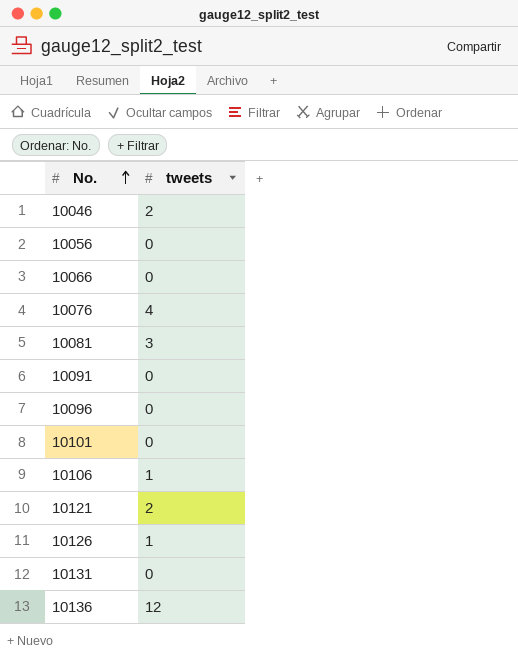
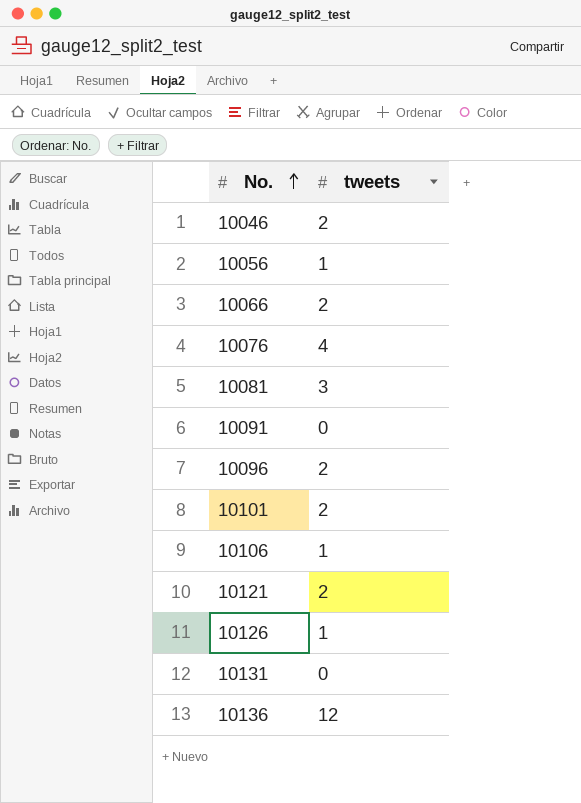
10056 | tweets: 0 -> 1
10066 | tweets: 0 -> 2
10096 | tweets: 0 -> 2
10101 | tweets: 0 -> 2

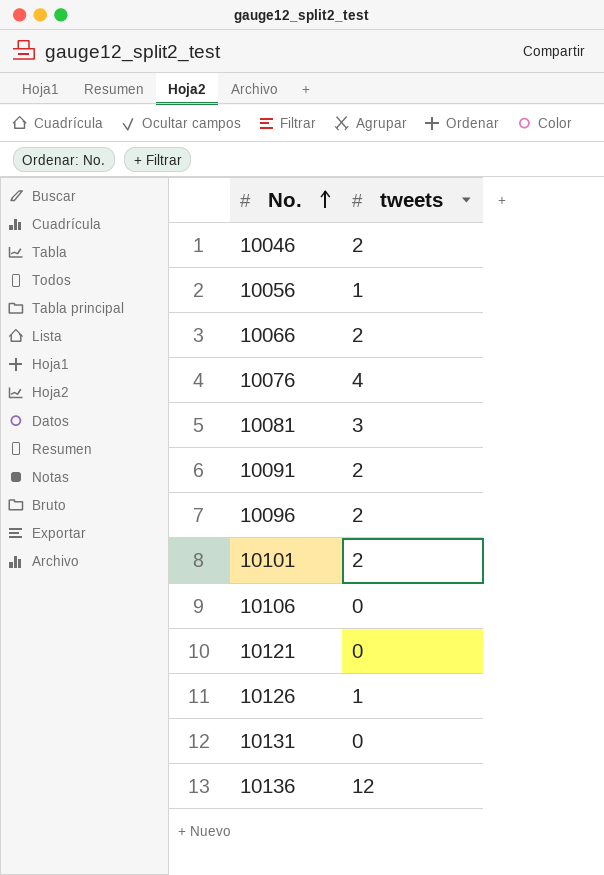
10091 | tweets: 0 -> 2
10106 | tweets: 1 -> 0
10121 | tweets: 2 -> 0

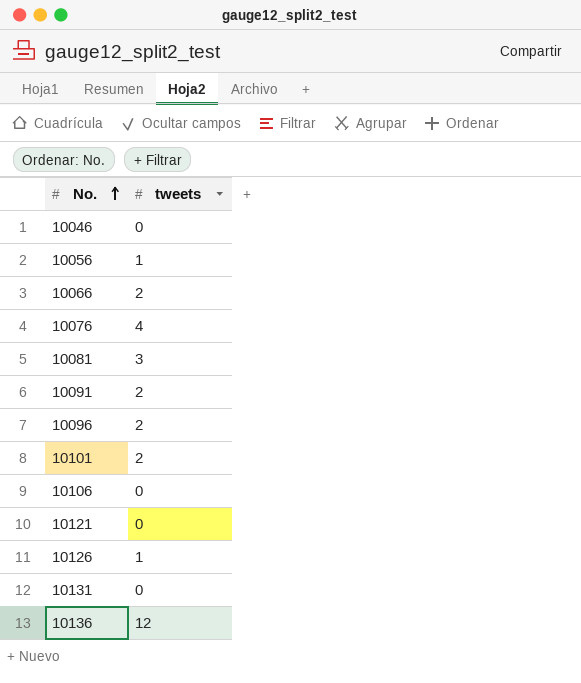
10046 | tweets: 2 -> 0

